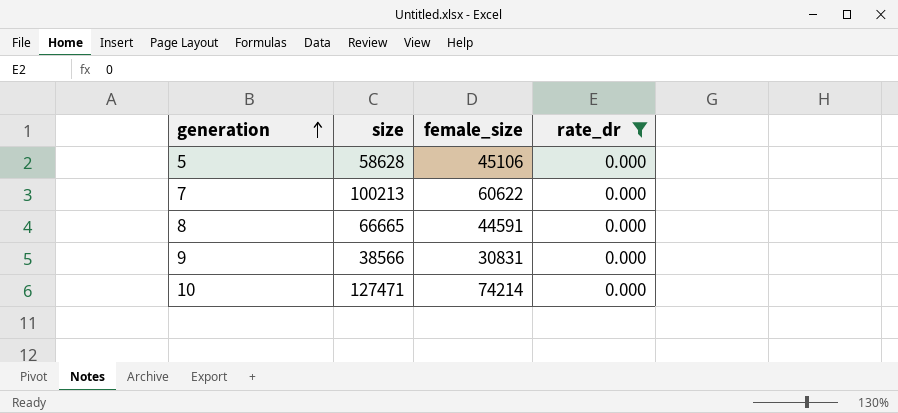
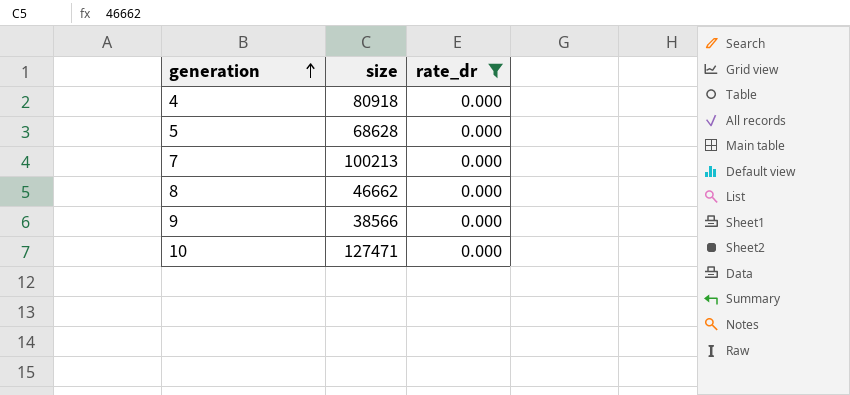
column female_size | position: 3 -> none
row 4: none -> 80918 | 0.000
5 | size: 58628 -> 68628
8 | size: 66665 -> 46662

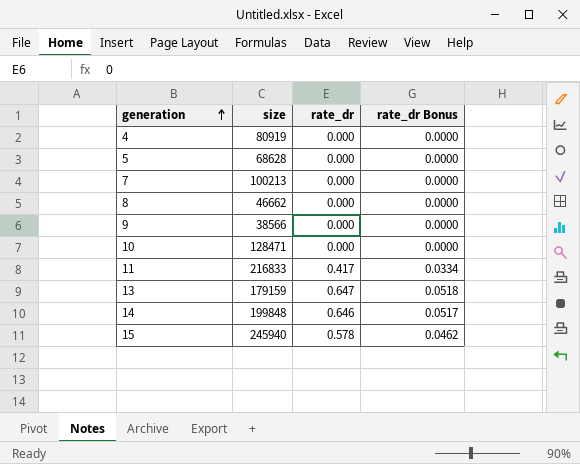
filter: rate_dr = 0.000 -> none
column rate_dr Bonus | formula: none -> [rate_dr] * 0.08
4 | size: 80918 -> 80919
10 | size: 127471 -> 128471

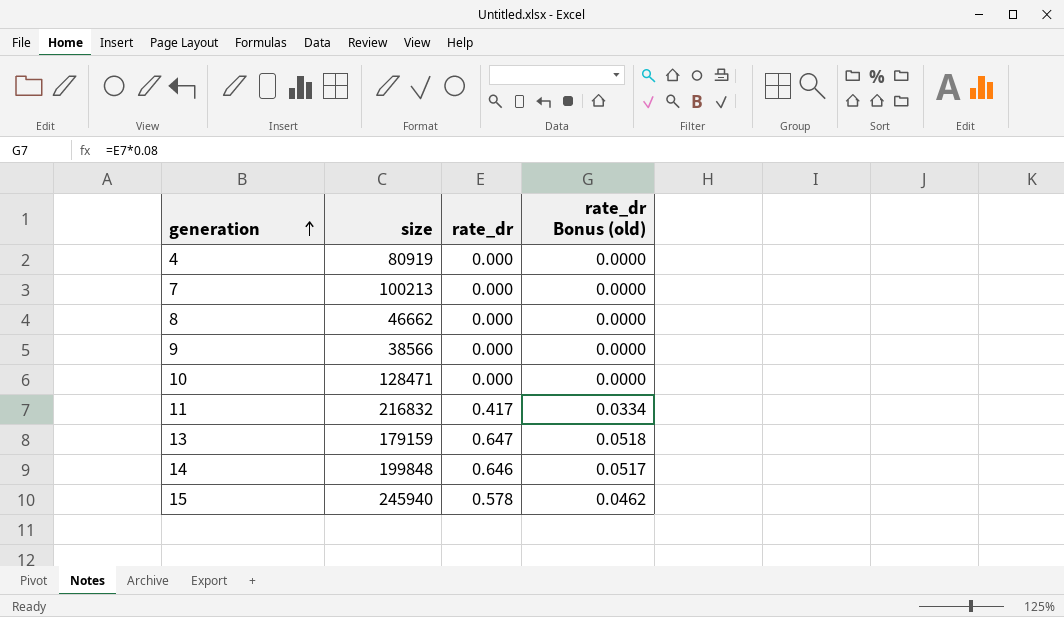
column name: rate_dr Bonus -> rate_dr Bonus (old)
row 5: 68628 | 0.000 | 0.0000 -> none
11 | size: 216833 -> 216832

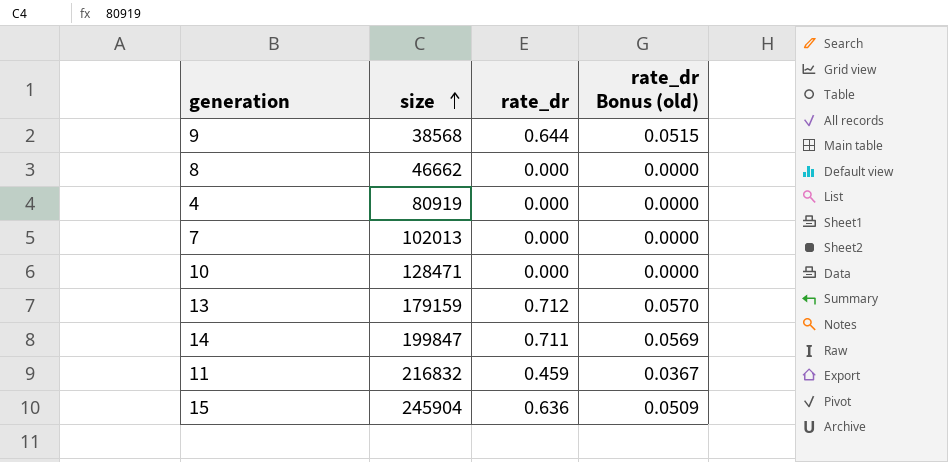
row order: generation ascending -> size ascending
9 | size: 38566 -> 38568
9 | rate_dr: 0.000 -> 0.644
9 | rate_dr Bonus (old): 0.0000 -> 0.0515
7 | size: 100213 -> 102013
13 | rate_dr: 0.647 -> 0.712
13 | rate_dr Bonus (old): 0.0518 -> 0.0570
14 | size: 199848 -> 199847
14 | rate_dr: 0.646 -> 0.711
14 | rate_dr Bonus (old): 0.0517 -> 0.0569
11 | rate_dr: 0.417 -> 0.459
11 | rate_dr Bonus (old): 0.0334 -> 0.0367
15 | size: 245940 -> 245904
15 | rate_dr: 0.578 -> 0.636
15 | rate_dr Bonus (old): 0.0462 -> 0.0509

